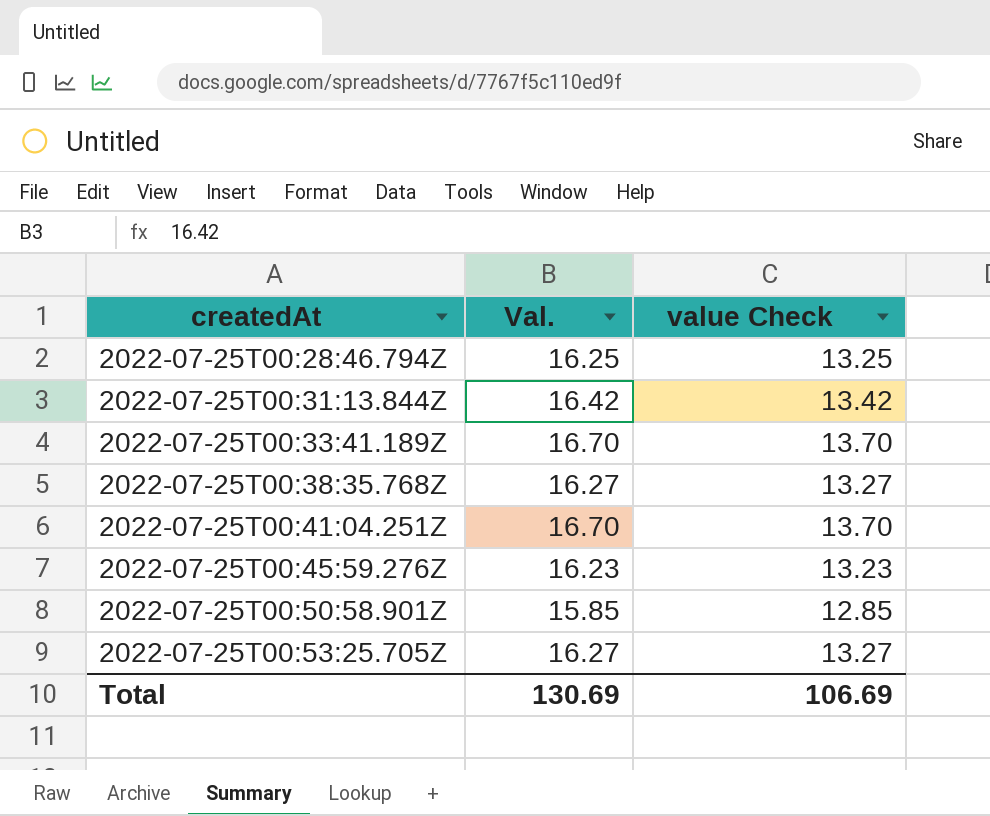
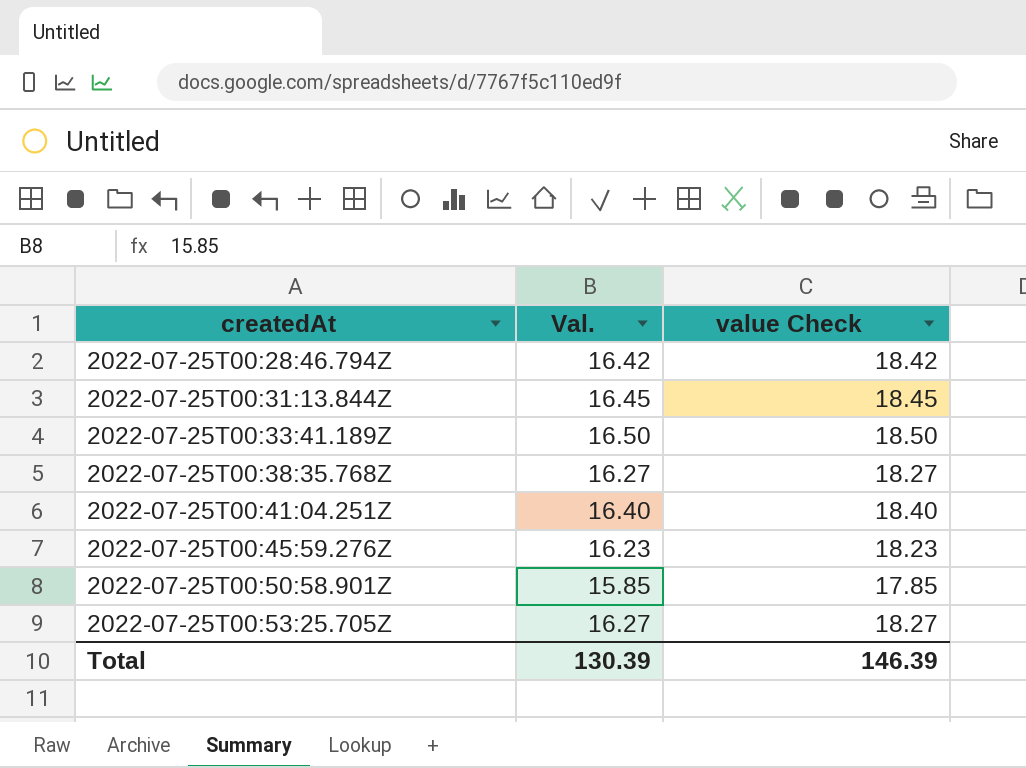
column value Check | formula: [Val.] - 3 -> [Val.] + 2
2022-07-25T00:28:46.794Z | Val.: 16.25 -> 16.42
2022-07-25T00:31:13.844Z | Val.: 16.42 -> 16.45
2022-07-25T00:33:41.189Z | Val.: 16.70 -> 16.50
2022-07-25T00:41:04.251Z | Val.: 16.70 -> 16.40
Total | Val.: 130.69 -> 130.39
Total | value Check: 106.69 -> 146.39

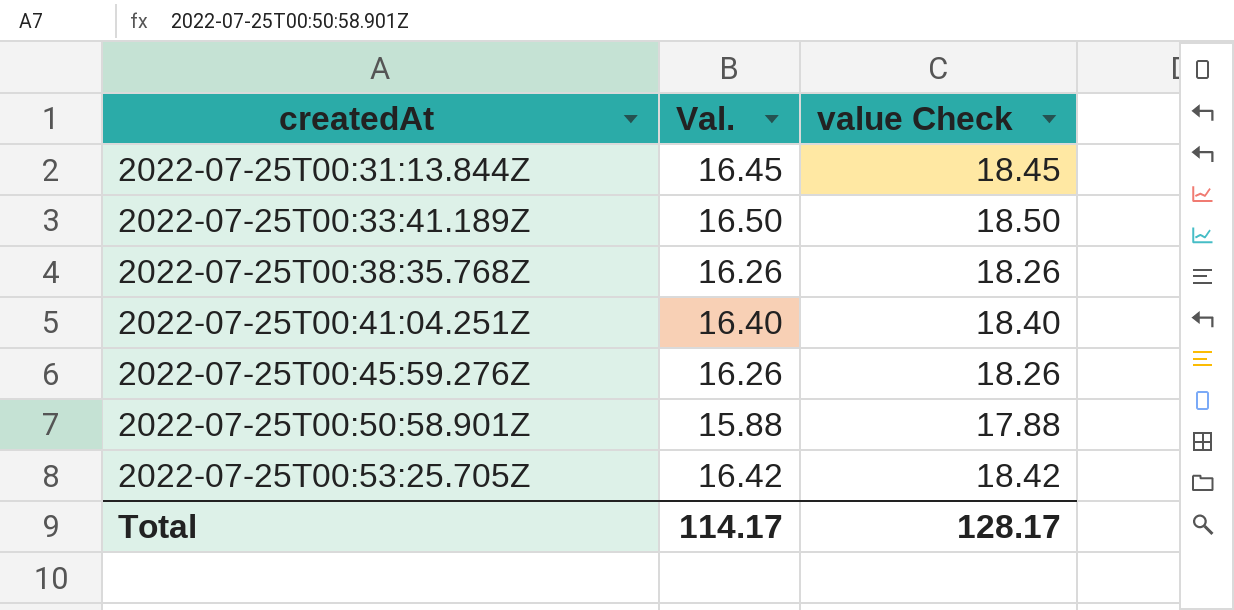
row 2022-07-25T00:28:46.794Z: 16.42 | 18.42 -> none
2022-07-25T00:38:35.768Z | Val.: 16.27 -> 16.26
2022-07-25T00:38:35.768Z | value Check: 18.27 -> 18.26
2022-07-25T00:45:59.276Z | Val.: 16.23 -> 16.26
2022-07-25T00:45:59.276Z | value Check: 18.23 -> 18.26
2022-07-25T00:50:58.901Z | Val.: 15.85 -> 15.88
2022-07-25T00:50:58.901Z | value Check: 17.85 -> 17.88
2022-07-25T00:53:25.705Z | Val.: 16.27 -> 16.42
2022-07-25T00:53:25.705Z | value Check: 18.27 -> 18.42
Total | Val.: 130.39 -> 114.17
Total | value Check: 146.39 -> 128.17

